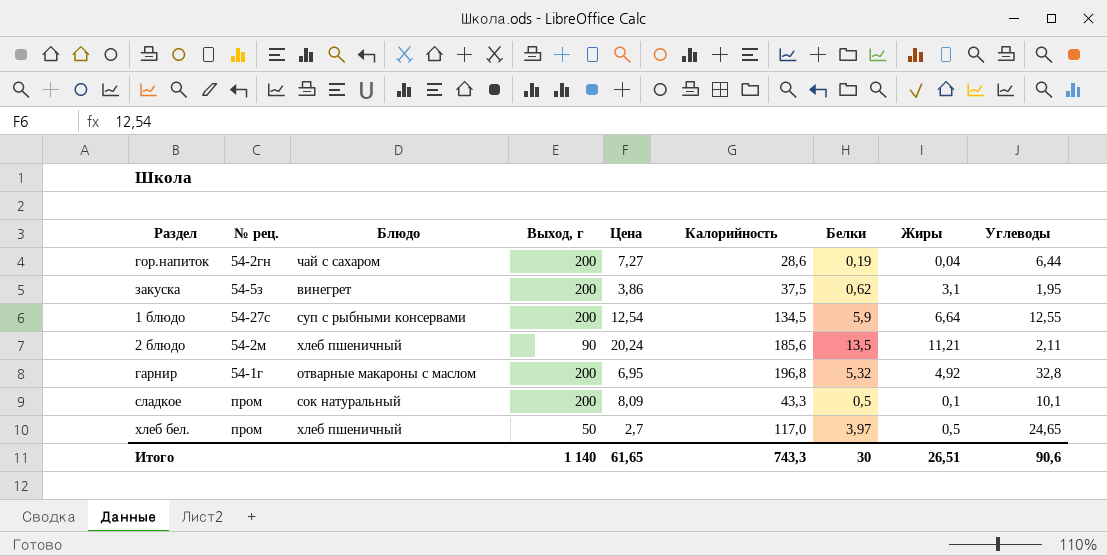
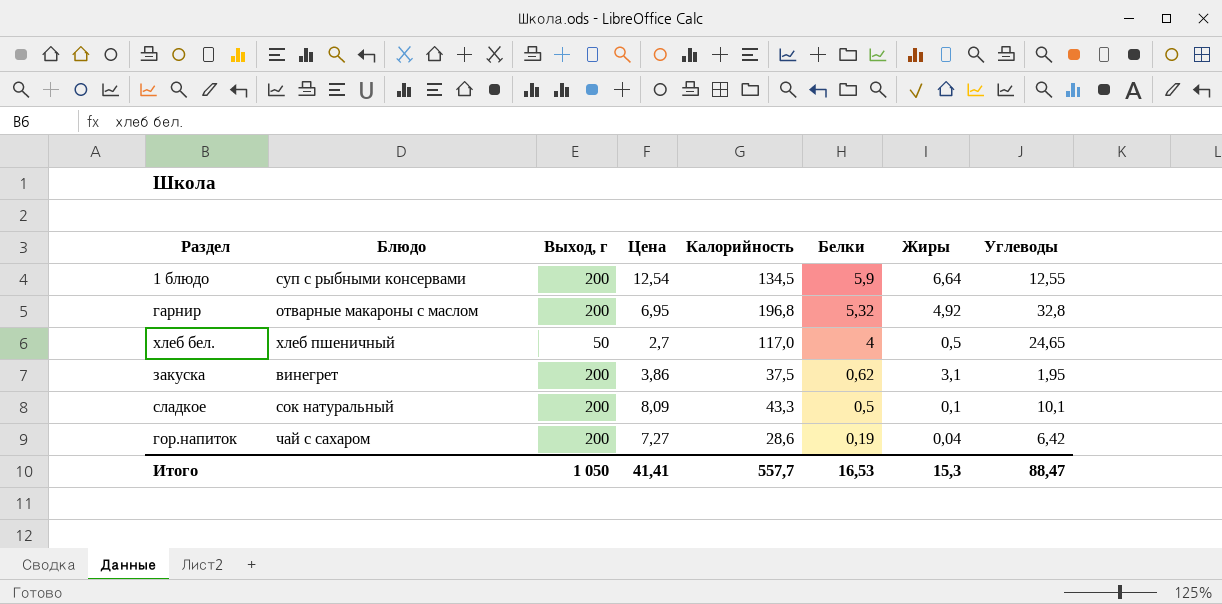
row order: none -> Белки descending
column № рец. | position: 2 -> none
row 2 блюдо: 54-2м | хлеб пшеничный | 90 | 20,24 | 185,6 | 13,5 | 11,21 | 2,11 -> none
хлеб бел. | Белки: 3,97 -> 4
гор.напиток | Углеводы: 6,44 -> 6,42
Итого | Выход, г: 1 140 -> 1 050
Итого | Цена: 61,65 -> 41,41
Итого | Калорийность: 743,3 -> 557,7
Итого | Белки: 30 -> 16,53
Итого | Жиры: 26,51 -> 15,3
Итого | Углеводы: 90,6 -> 88,47

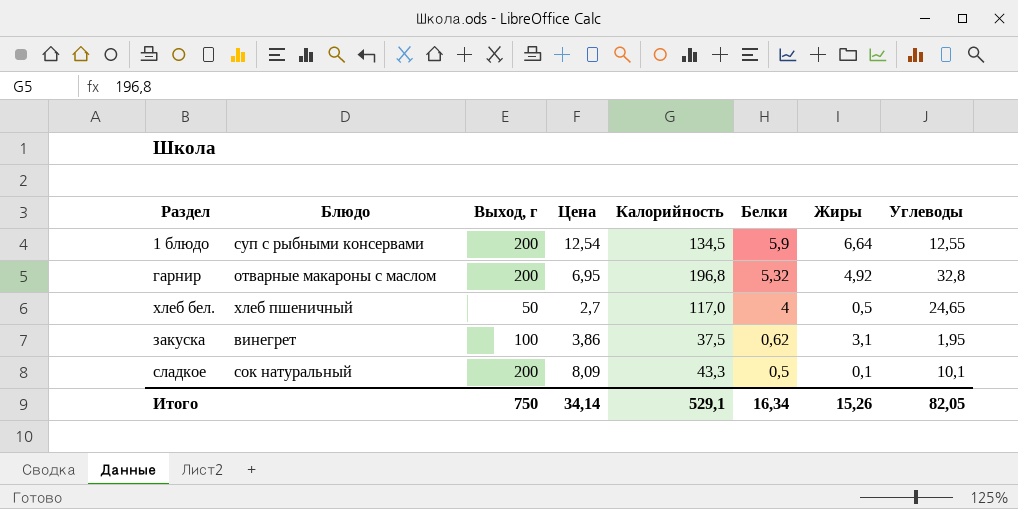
row гор.напиток: чай с сахаром | 200 | 7,27 | 28,6 | 0,19 | 0,04 | 6,42 -> none
закуска | Выход, г: 200 -> 100
Итого | Выход, г: 1 050 -> 750
Итого | Цена: 41,41 -> 34,14
Итого | Калорийность: 557,7 -> 529,1
Итого | Белки: 16,53 -> 16,34
Итого | Жиры: 15,3 -> 15,26
Итого | Углеводы: 88,47 -> 82,05

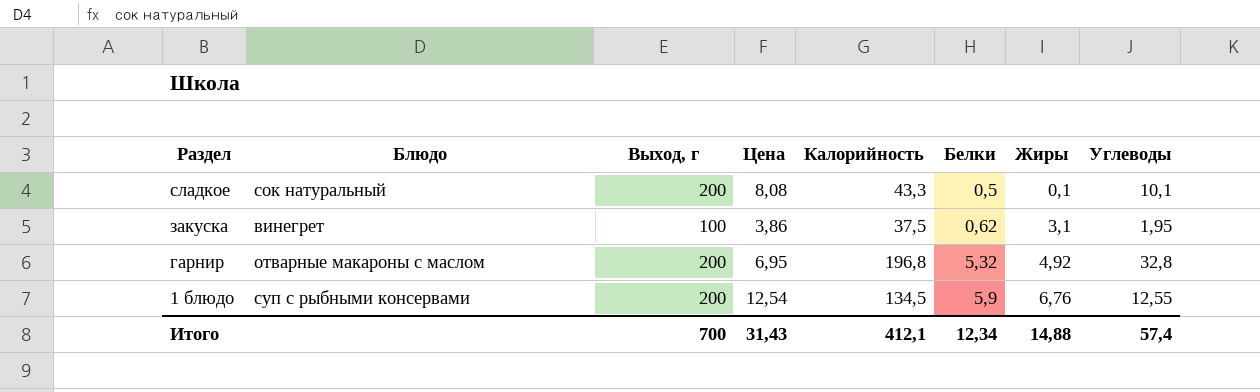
row order: Белки descending -> Раздел descending
row хлеб бел.: хлеб пшеничный | 50 | 2,7 | 117,0 | 4 | 0,5 | 24,65 -> none
сладкое | Цена: 8,09 -> 8,08
1 блюдо | Жиры: 6,64 -> 6,76
Итого | Выход, г: 750 -> 700
Итого | Цена: 34,14 -> 31,43
Итого | Калорийность: 529,1 -> 412,1
Итого | Белки: 16,34 -> 12,34
Итого | Жиры: 15,26 -> 14,88
Итого | Углеводы: 82,05 -> 57,4

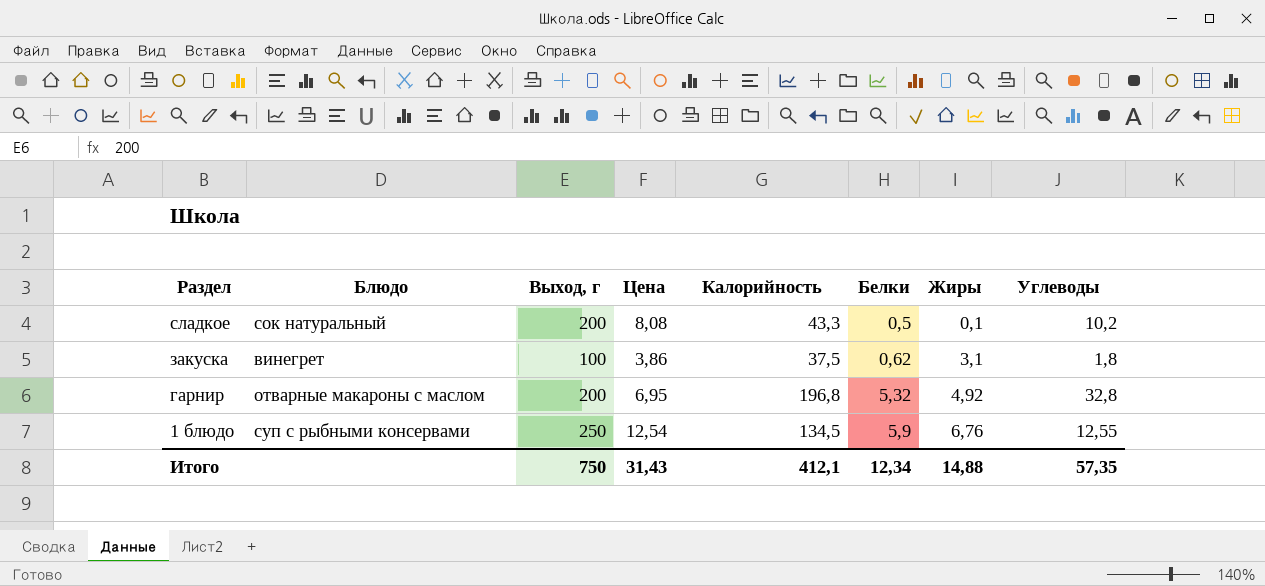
сладкое | Углеводы: 10,1 -> 10,2
закуска | Углеводы: 1,95 -> 1,8
1 блюдо | Выход, г: 200 -> 250
Итого | Выход, г: 700 -> 750
Итого | Углеводы: 57,4 -> 57,35

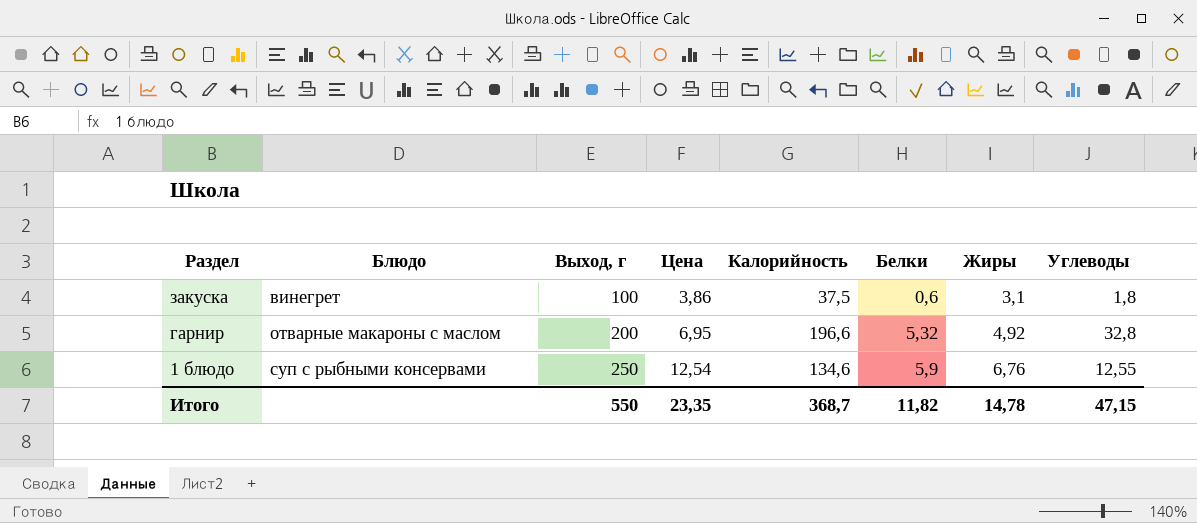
row сладкое: сок натуральный | 200 | 8,08 | 43,3 | 0,5 | 0,1 | 10,2 -> none
закуска | Белки: 0,62 -> 0,6
гарнир | Калорийность: 196,8 -> 196,6
1 блюдо | Калорийность: 134,5 -> 134,6
Итого | Выход, г: 750 -> 550
Итого | Цена: 31,43 -> 23,35
Итого | Калорийность: 412,1 -> 368,7
Итого | Белки: 12,34 -> 11,82
Итого | Жиры: 14,88 -> 14,78
Итого | Углеводы: 57,35 -> 47,15

